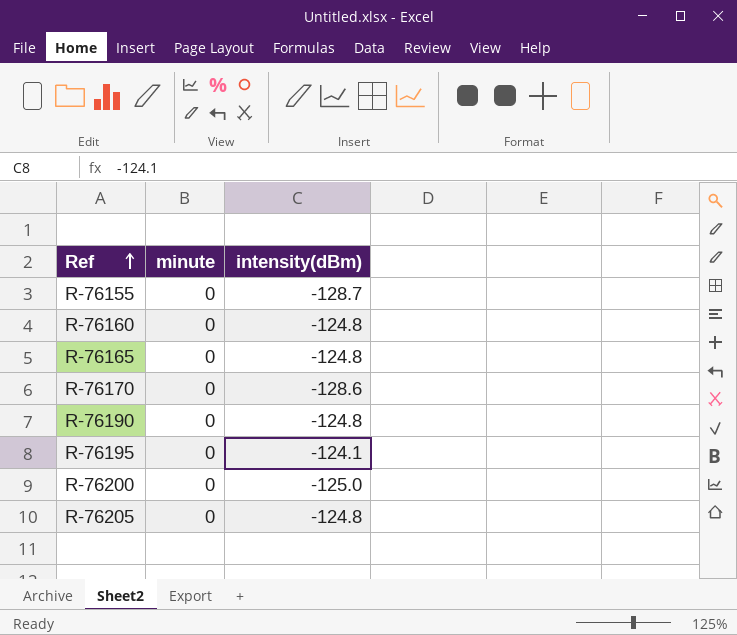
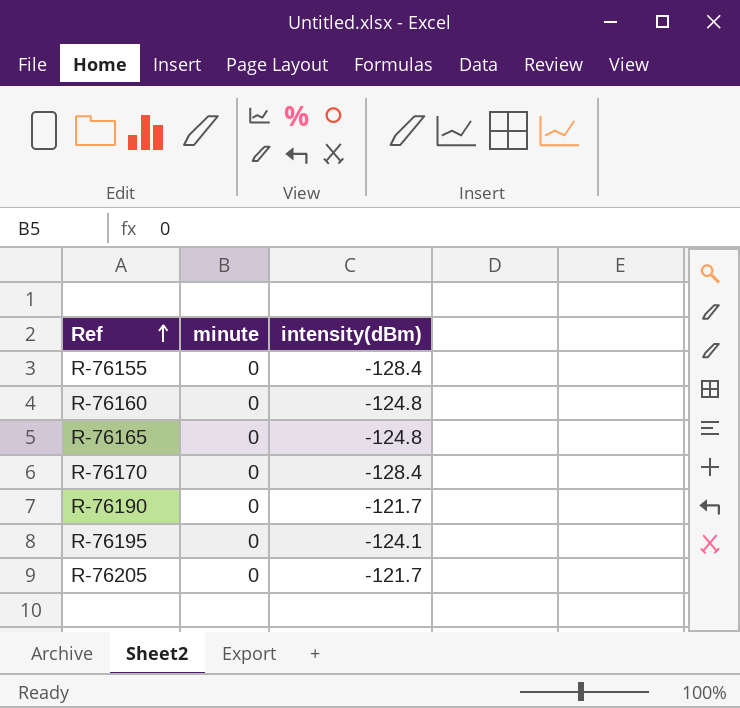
row R-76200: 0 | -125.0 -> none
R-76155 | intensity(dBm): -128.7 -> -128.4
R-76170 | intensity(dBm): -128.6 -> -128.4
R-76190 | intensity(dBm): -124.8 -> -121.7
R-76205 | intensity(dBm): -124.8 -> -121.7

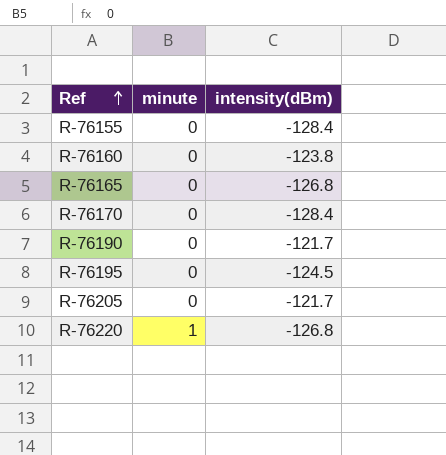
R-76160 | intensity(dBm): -124.8 -> -123.8
R-76165 | intensity(dBm): -124.8 -> -126.8
R-76195 | intensity(dBm): -124.1 -> -124.5
row R-76220: none -> 1 | -126.8

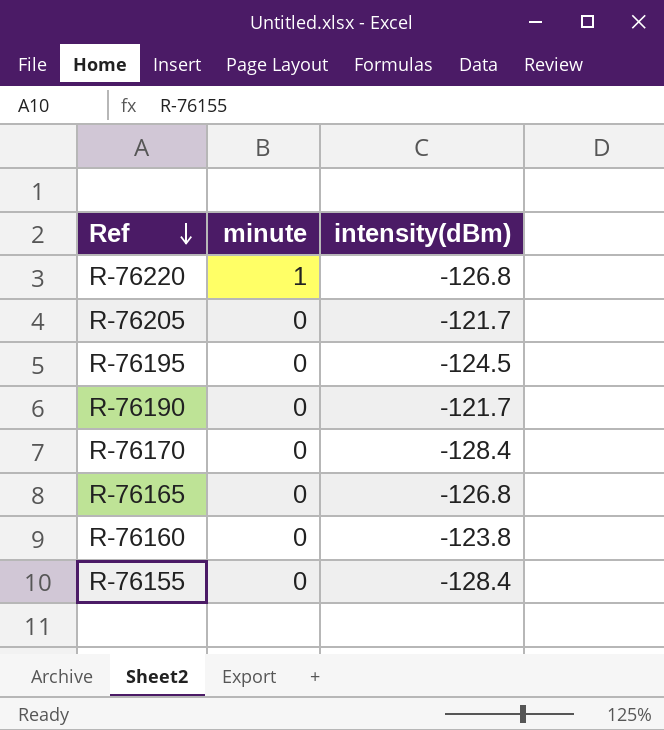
row order: Ref ascending -> Ref descending

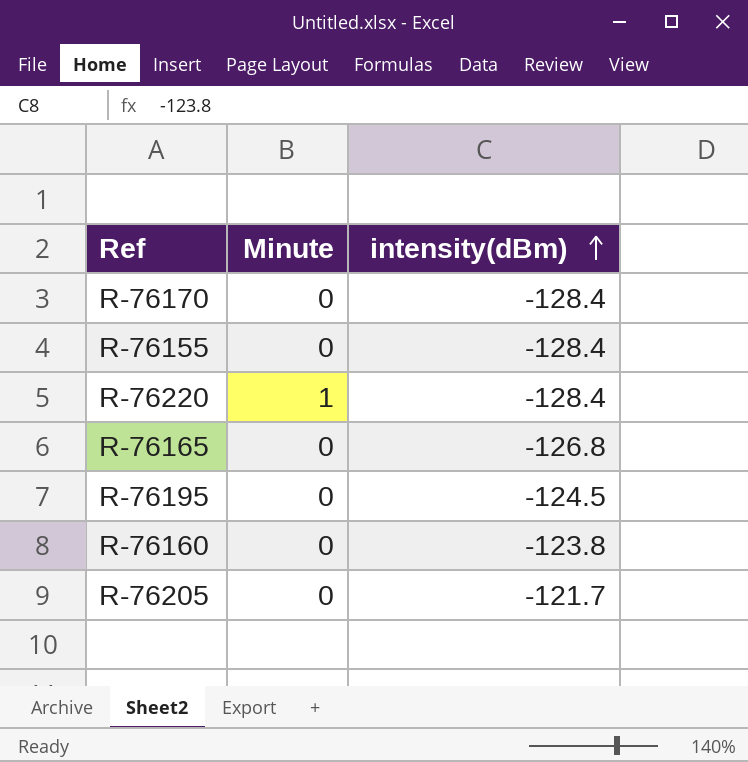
row order: Ref descending -> intensity(dBm) ascending
column name: minute -> Minute
row R-76190: 0 | -121.7 -> none
R-76220 | intensity(dBm): -126.8 -> -128.4

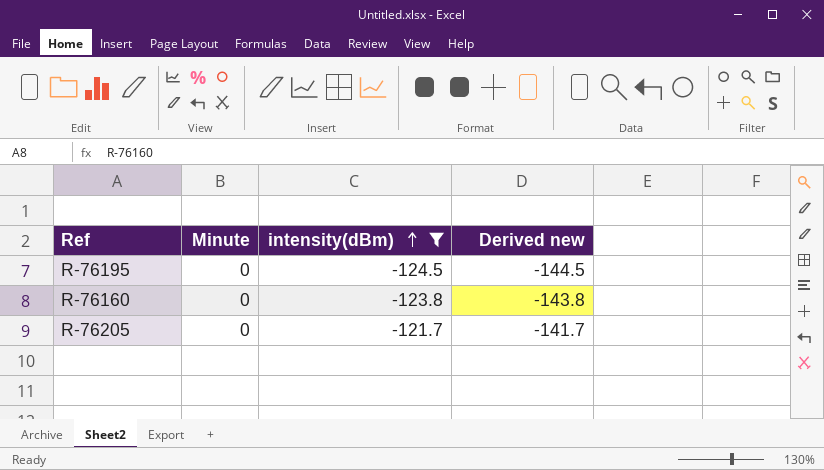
filter: none -> intensity(dBm) >= -124.5
column Derived new | formula: none -> [intensity(dBm)] - 20

